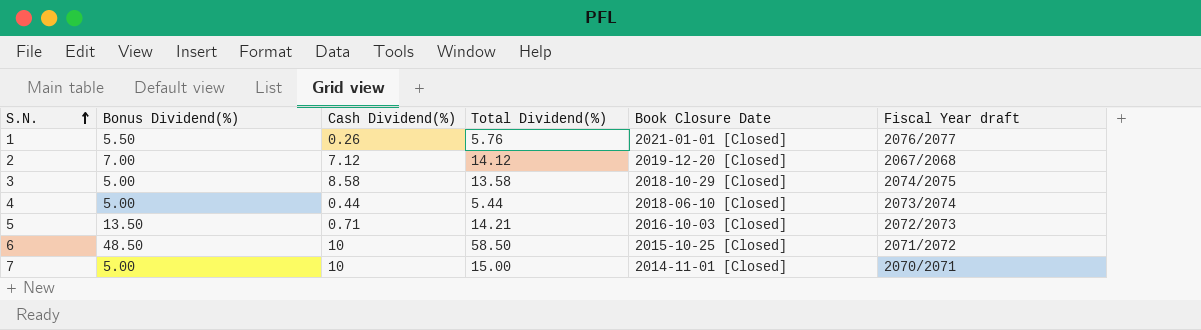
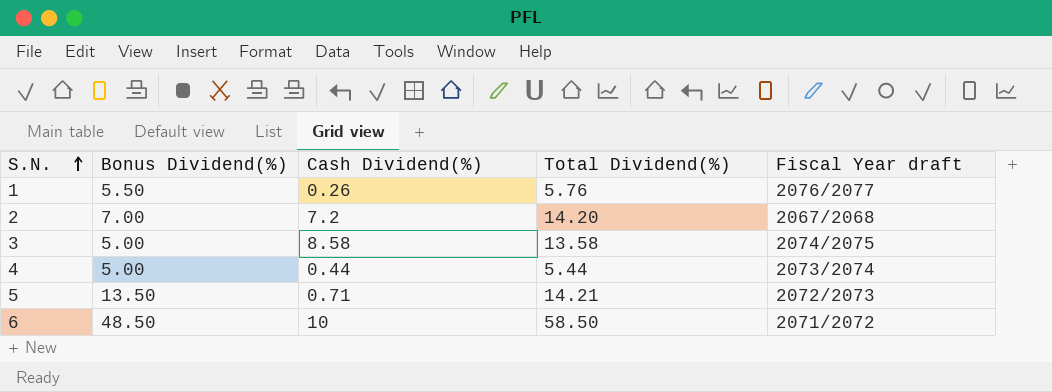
column Book Closure Date | position: 5 -> none
row 7: 5.00 | 10 | 15.00 | 2014-11-01 [Closed] | 2070/2071 -> none
2 | Cash Dividend(%): 7.12 -> 7.2
2 | Total Dividend(%): 14.12 -> 14.20

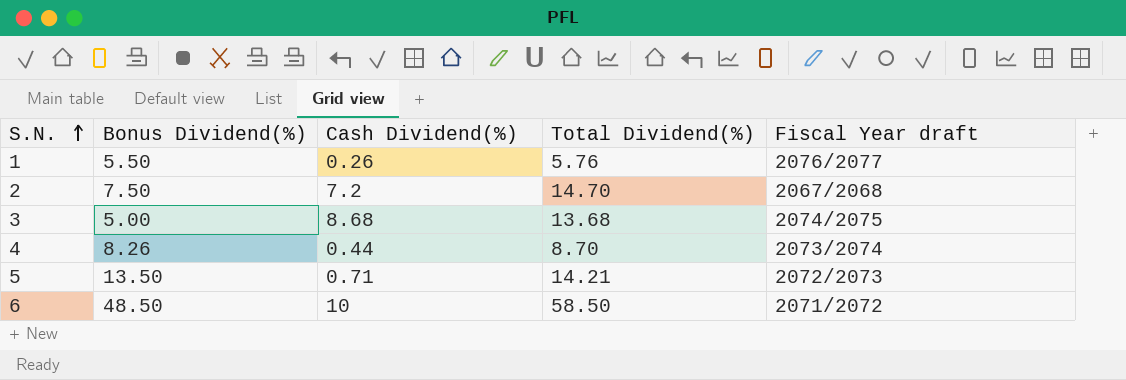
2 | Bonus Dividend(%): 7.00 -> 7.50
2 | Total Dividend(%): 14.20 -> 14.70
3 | Cash Dividend(%): 8.58 -> 8.68
3 | Total Dividend(%): 13.58 -> 13.68
4 | Bonus Dividend(%): 5.00 -> 8.26
4 | Total Dividend(%): 5.44 -> 8.70

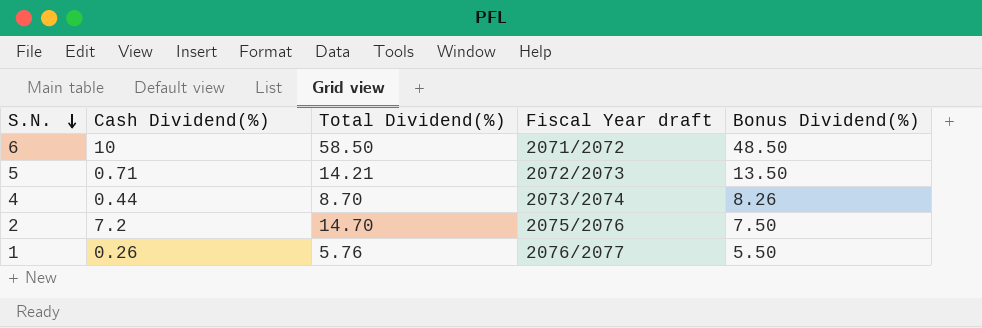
row order: S.N. ascending -> S.N. descending
column Bonus Dividend(%) | position: 2 -> 5
row 3: 5.00 | 8.68 | 13.68 | 2074/2075 -> none
2 | Fiscal Year draft: 2067/2068 -> 2075/2076

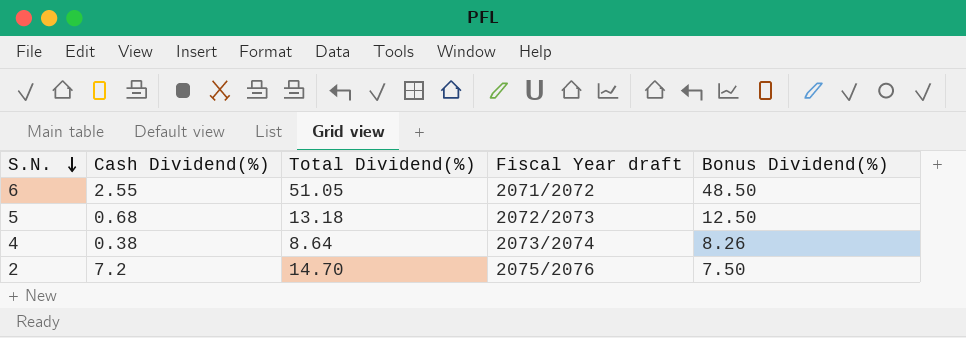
row 1: 0.26 | 5.76 | 2076/2077 | 5.50 -> none
6 | Cash Dividend(%): 10 -> 2.55
6 | Total Dividend(%): 58.50 -> 51.05
5 | Cash Dividend(%): 0.71 -> 0.68
5 | Total Dividend(%): 14.21 -> 13.18
5 | Bonus Dividend(%): 13.50 -> 12.50
4 | Cash Dividend(%): 0.44 -> 0.38
4 | Total Dividend(%): 8.70 -> 8.64

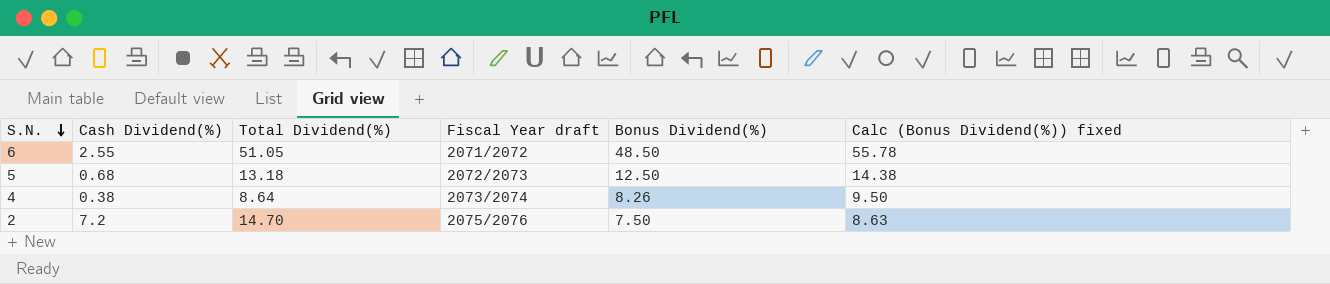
column Calc (Bonus Dividend(%)) fixed | formula: none -> [Bonus Dividend(%)] * 1.15

